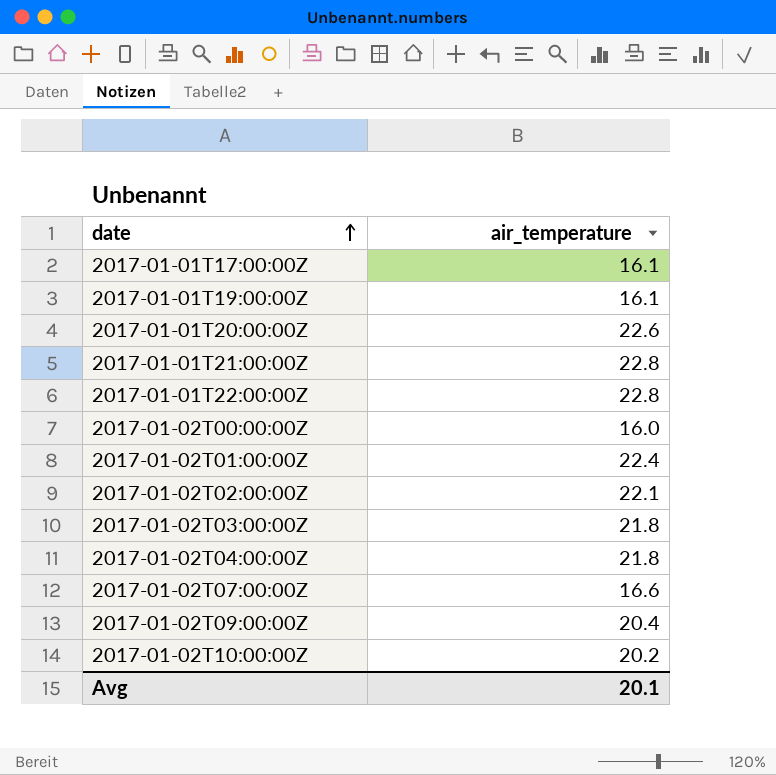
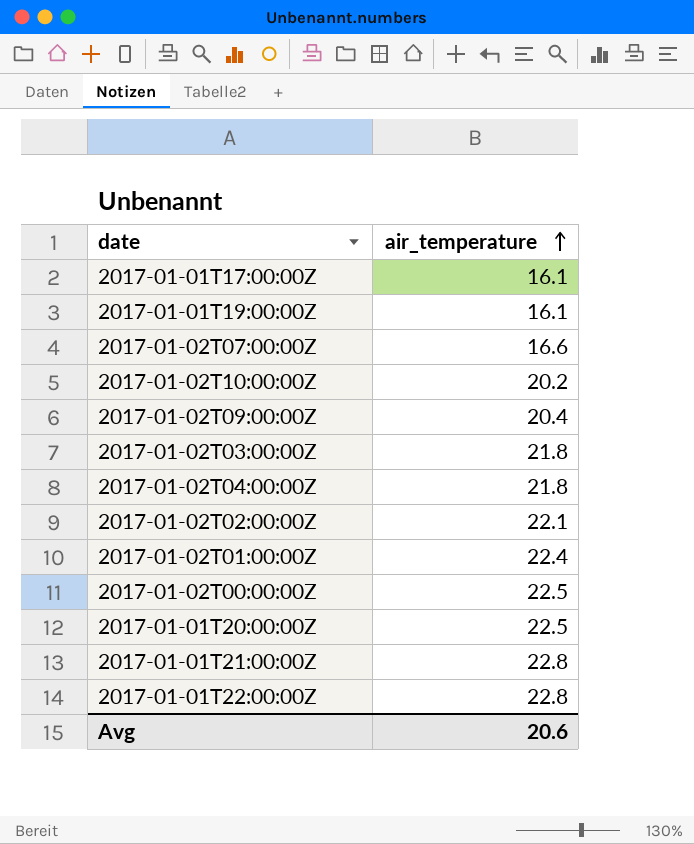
row order: date ascending -> air_temperature ascending
2017-01-02T00:00:00Z | air_temperature: 16.0 -> 22.5
2017-01-01T20:00:00Z | air_temperature: 22.6 -> 22.5
Avg | air_temperature: 20.1 -> 20.6

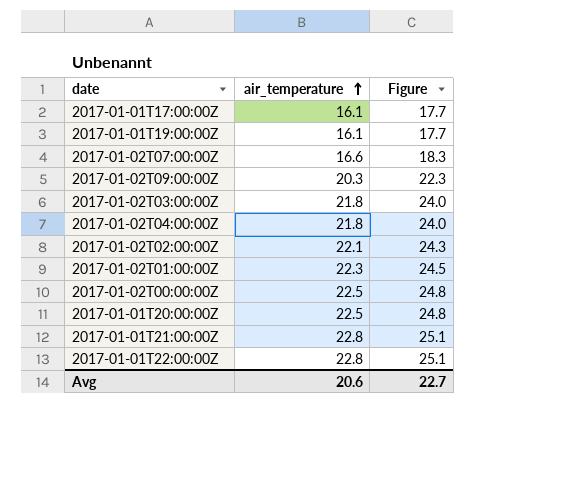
column Figure | formula: none -> [air_temperature] * 1.1
row 2017-01-02T10:00:00Z: 20.2 -> none
2017-01-02T09:00:00Z | air_temperature: 20.4 -> 20.3
2017-01-02T01:00:00Z | air_temperature: 22.4 -> 22.3

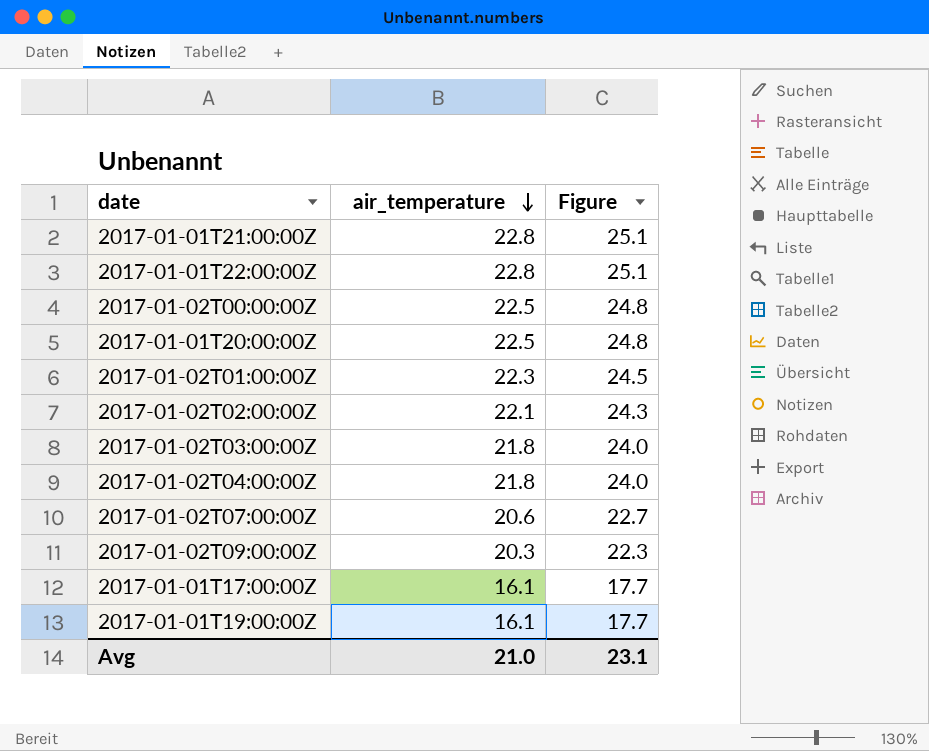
row order: air_temperature ascending -> air_temperature descending
2017-01-02T07:00:00Z | air_temperature: 16.6 -> 20.6
2017-01-02T07:00:00Z | Figure: 18.3 -> 22.7
Avg | air_temperature: 20.6 -> 21.0
Avg | Figure: 22.7 -> 23.1

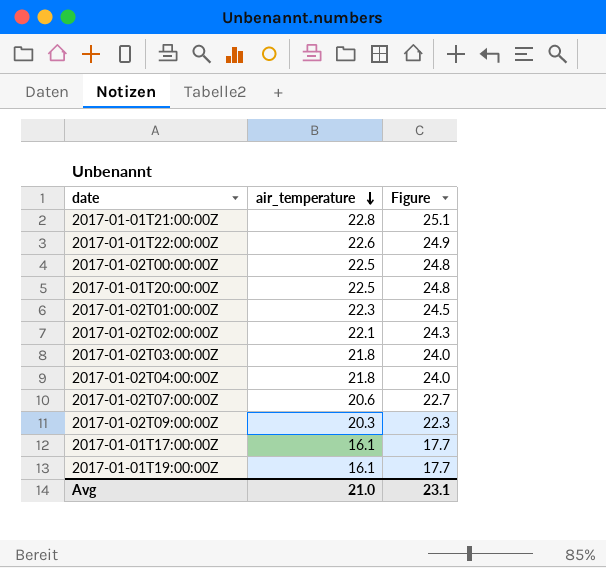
2017-01-01T22:00:00Z | air_temperature: 22.8 -> 22.6
2017-01-01T22:00:00Z | Figure: 25.1 -> 24.9

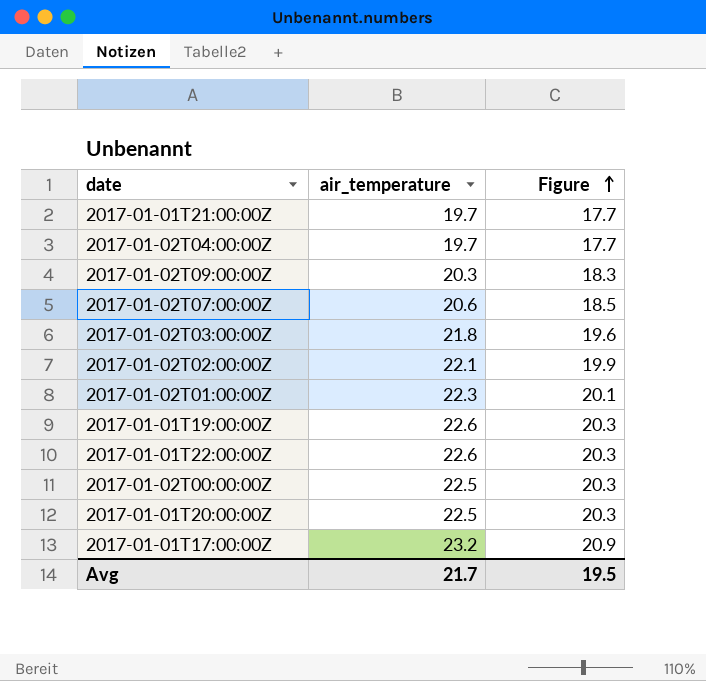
row order: air_temperature descending -> Figure ascending
column Figure | formula: [air_temperature] * 1.1 -> [air_temperature] * 0.9
2017-01-01T21:00:00Z | air_temperature: 22.8 -> 19.7
2017-01-02T04:00:00Z | air_temperature: 21.8 -> 19.7
2017-01-01T19:00:00Z | air_temperature: 16.1 -> 22.6
2017-01-01T17:00:00Z | air_temperature: 16.1 -> 23.2
Avg | air_temperature: 21.0 -> 21.7
Avg | Figure: 23.1 -> 19.5

